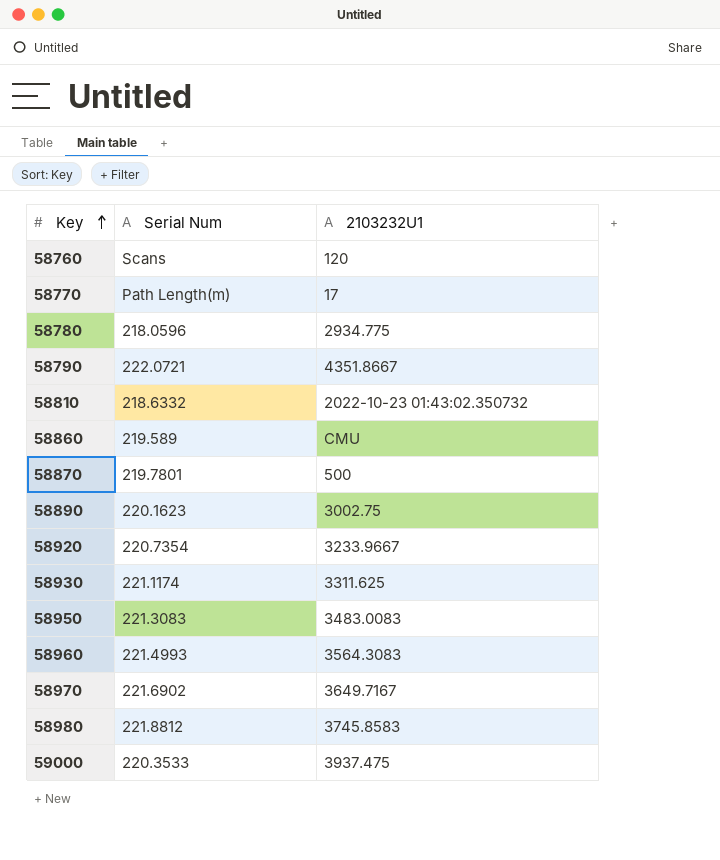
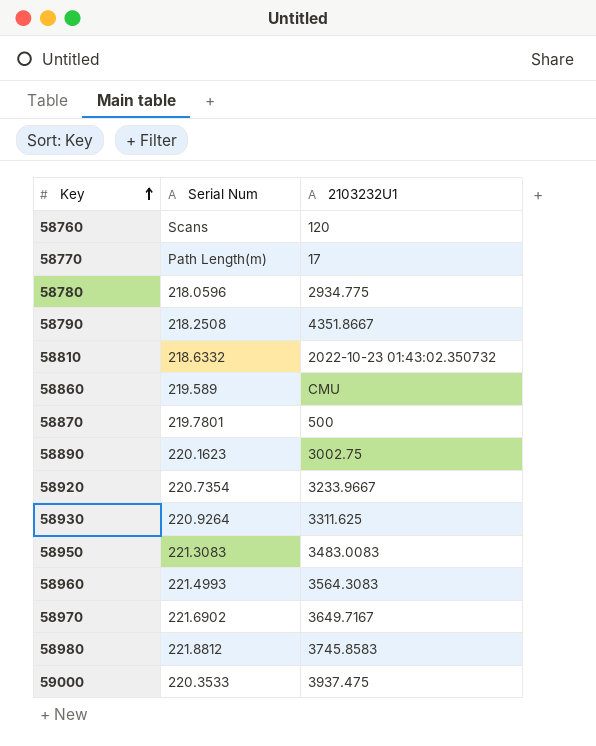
58790 | Serial Num: 222.0721 -> 218.2508
58930 | Serial Num: 221.1174 -> 220.9264

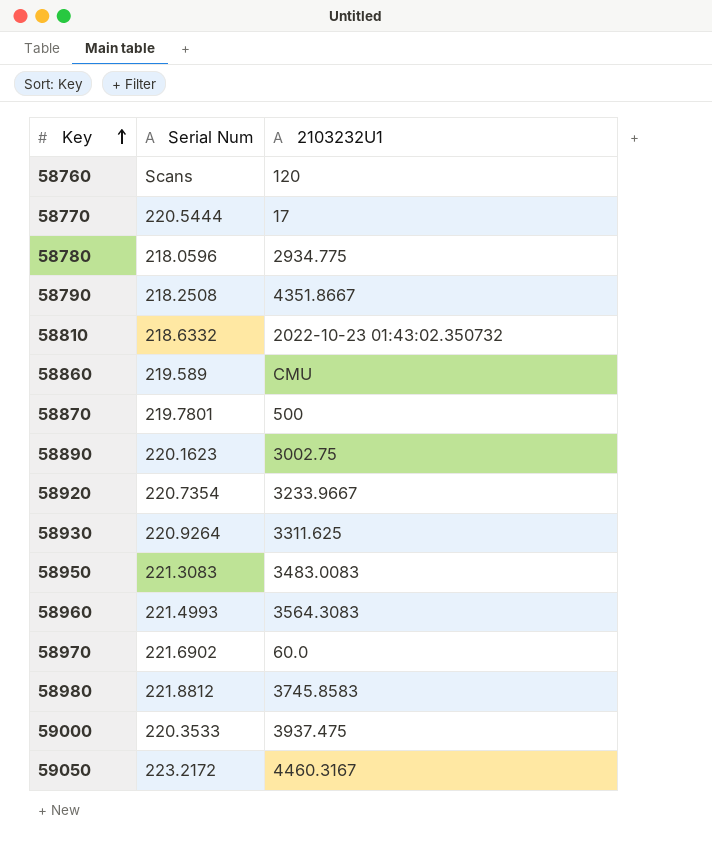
58770 | Serial Num: Path Length(m) -> 220.5444
58970 | 2103232U1: 3649.7167 -> 60.0
row 59050: none -> 223.2172 | 4460.3167

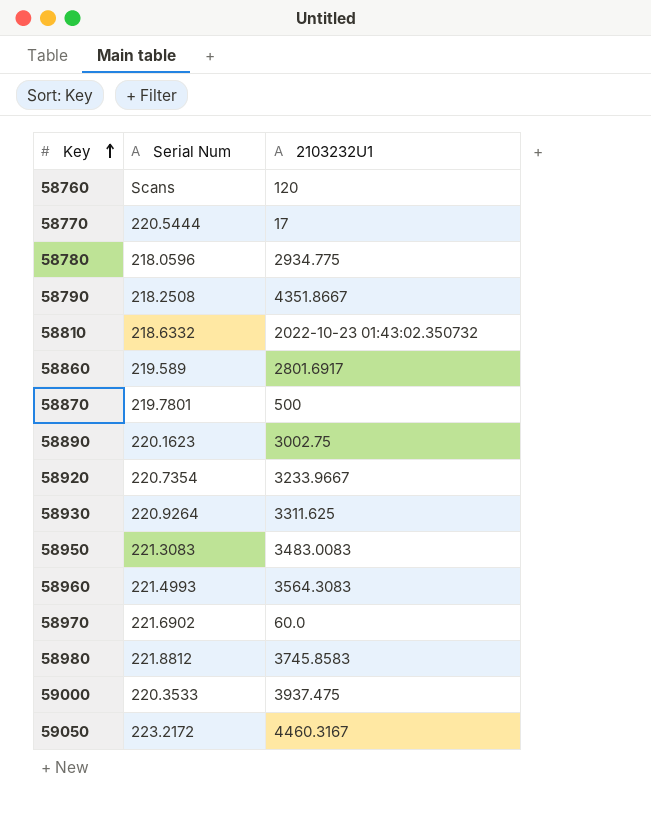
58860 | 2103232U1: CMU -> 2801.6917

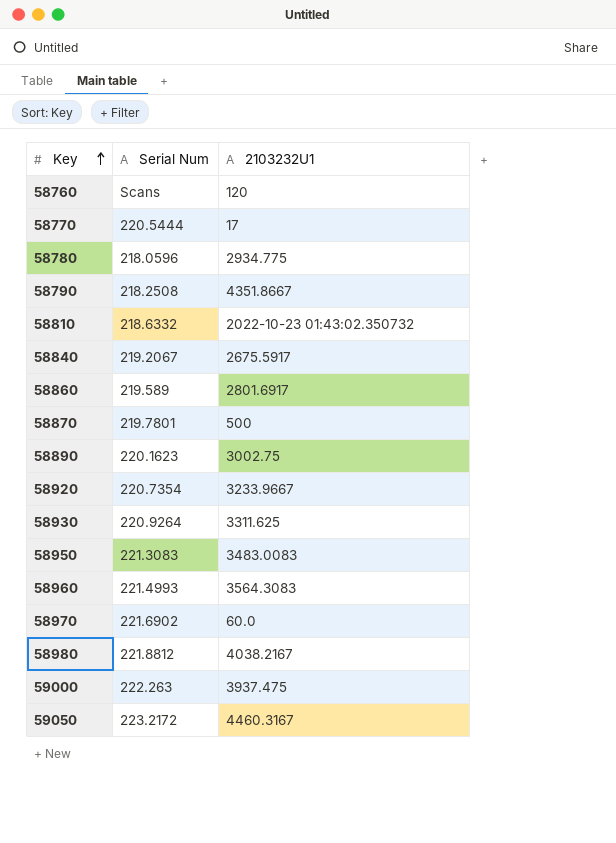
row 58840: none -> 219.2067 | 2675.5917
58980 | 2103232U1: 3745.8583 -> 4038.2167
59000 | Serial Num: 220.3533 -> 222.263

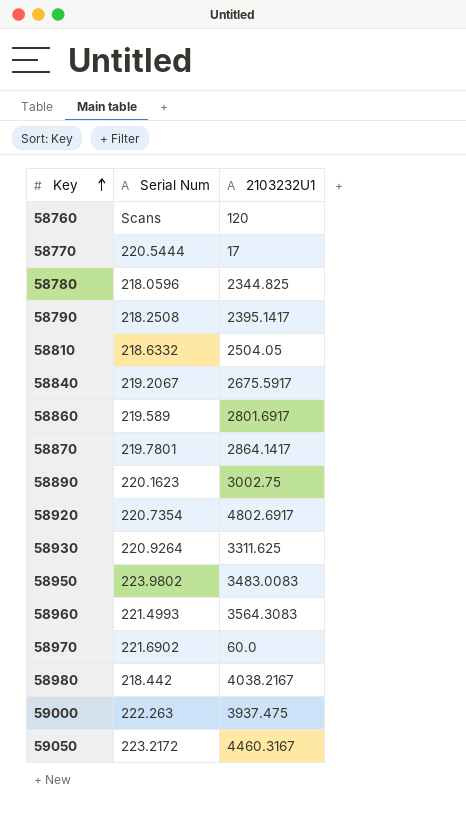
58780 | 2103232U1: 2934.775 -> 2344.825
58790 | 2103232U1: 4351.8667 -> 2395.1417
58810 | 2103232U1: 2022-10-23 01:43:02.350732 -> 2504.05
58870 | 2103232U1: 500 -> 2864.1417
58920 | 2103232U1: 3233.9667 -> 4802.6917
58950 | Serial Num: 221.3083 -> 223.9802
58980 | Serial Num: 221.8812 -> 218.442

